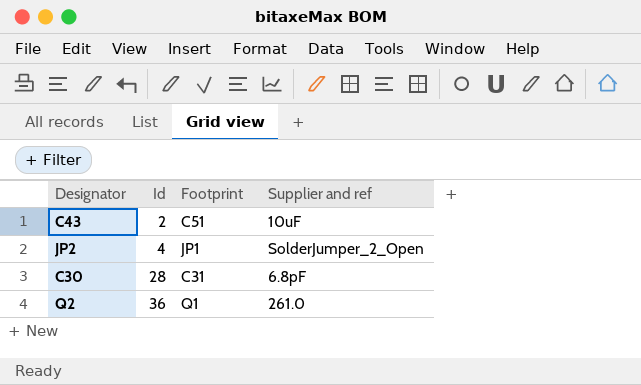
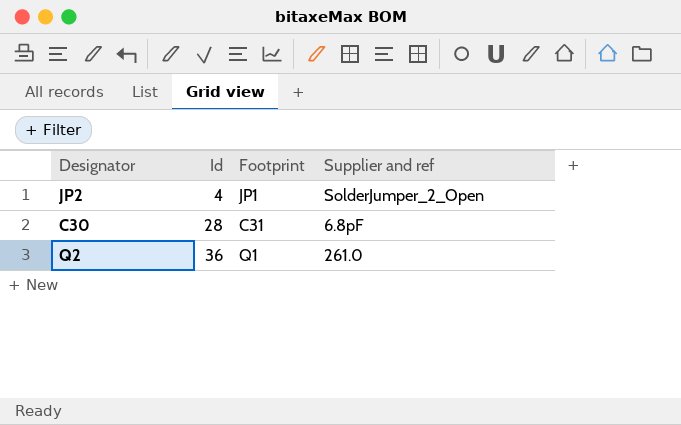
row C43: 2 | C51 | 10uF -> none

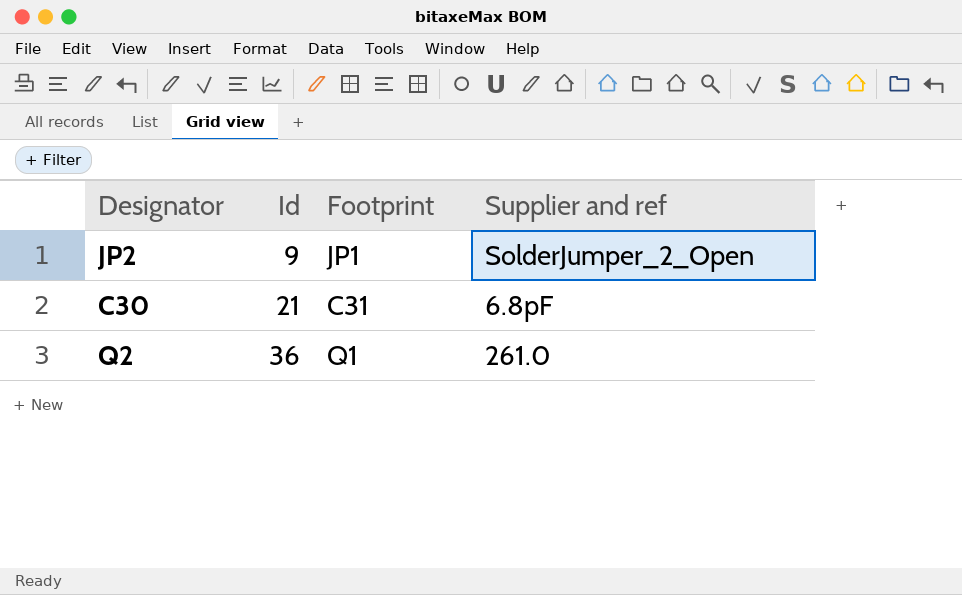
JP2 | Id: 4 -> 9
C30 | Id: 28 -> 21

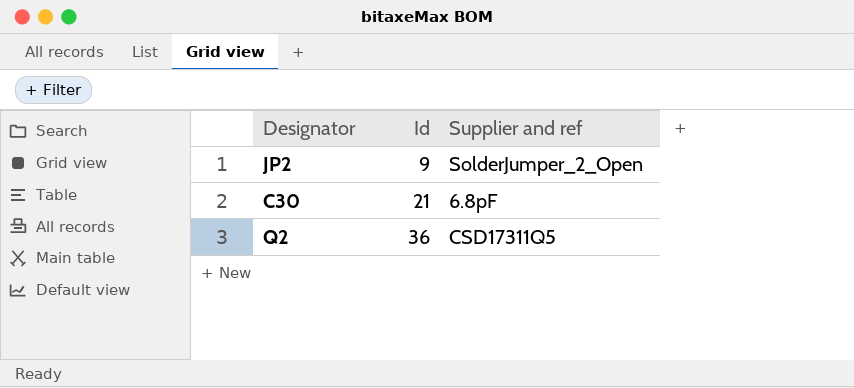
column Footprint | position: 3 -> none
Q2 | Supplier and ref: 261.0 -> CSD17311Q5

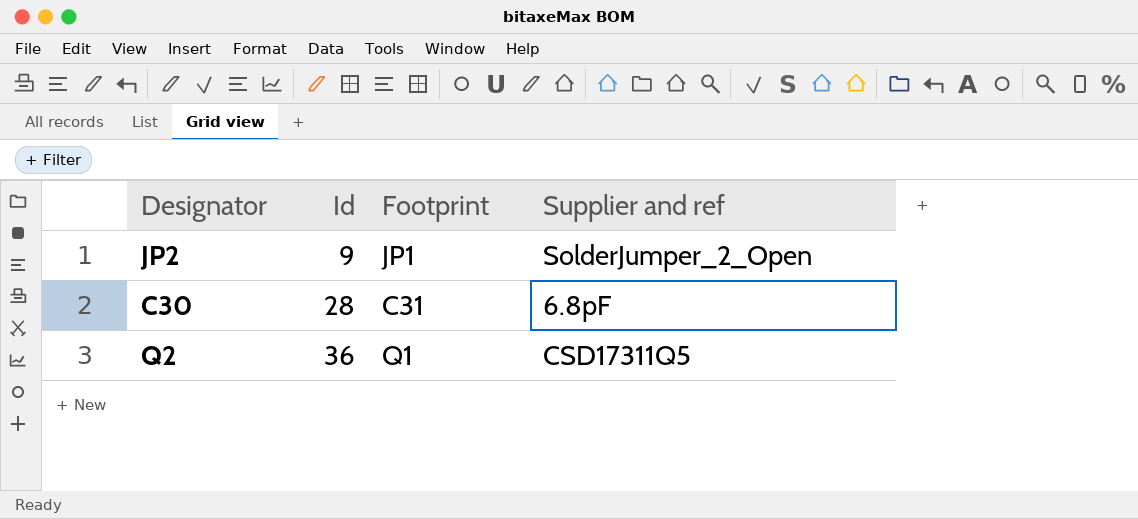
column Footprint | position: none -> 3
C30 | Id: 21 -> 28

